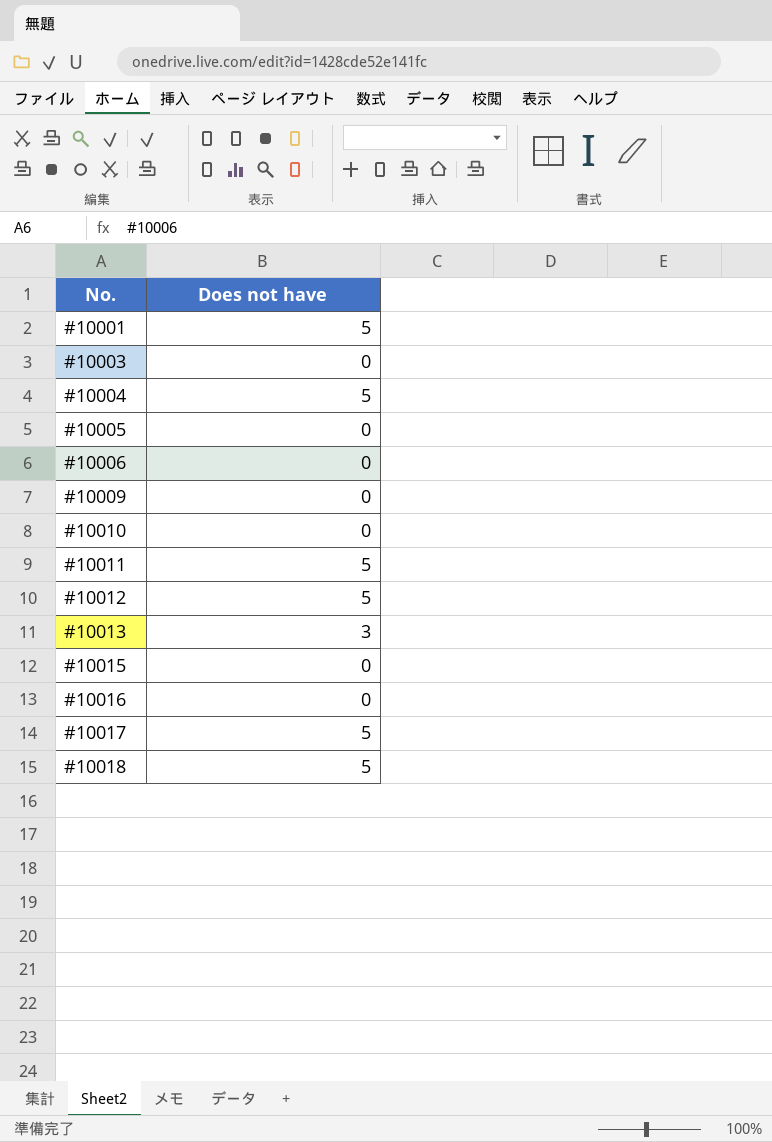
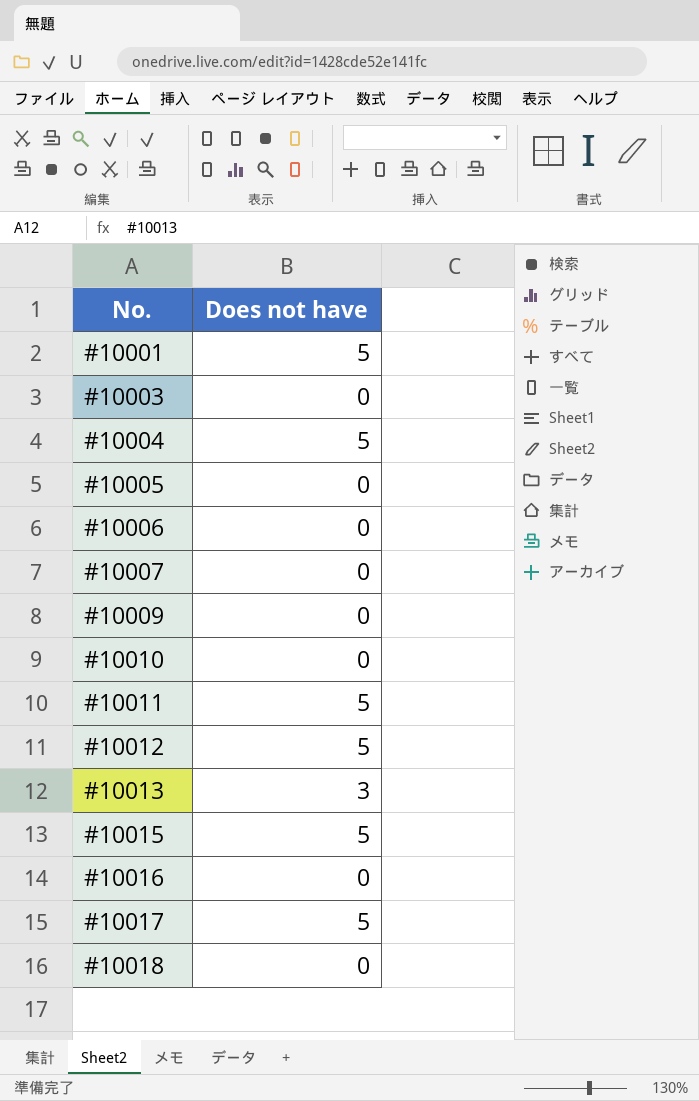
row #10007: none -> 0
#10015 | Does not have: 0 -> 5
#10018 | Does not have: 5 -> 0

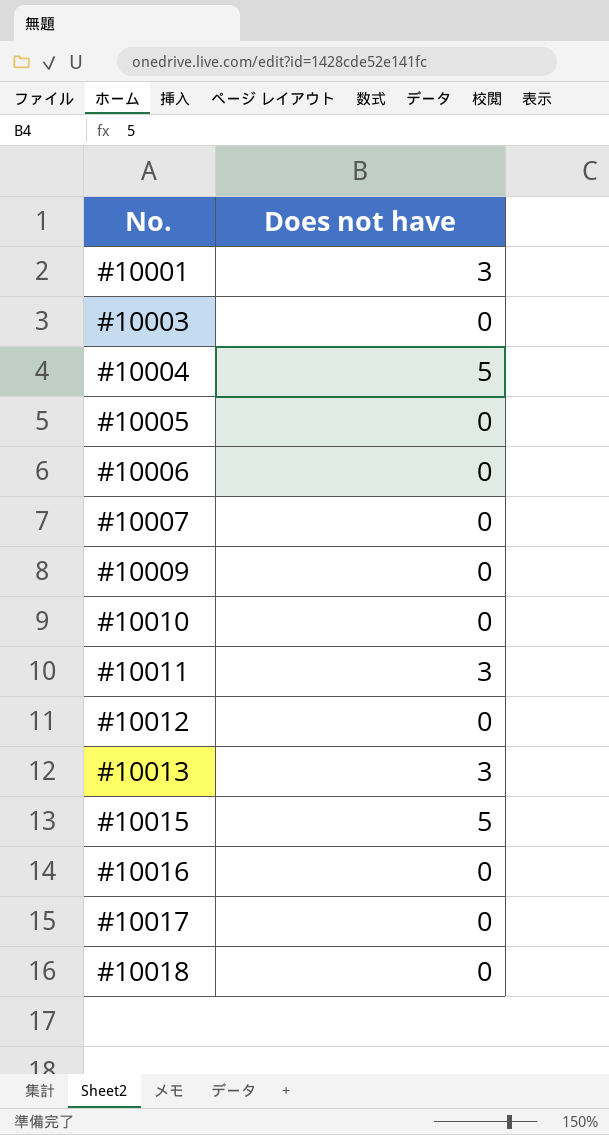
#10001 | Does not have: 5 -> 3
#10011 | Does not have: 5 -> 3
#10012 | Does not have: 5 -> 0
#10017 | Does not have: 5 -> 0

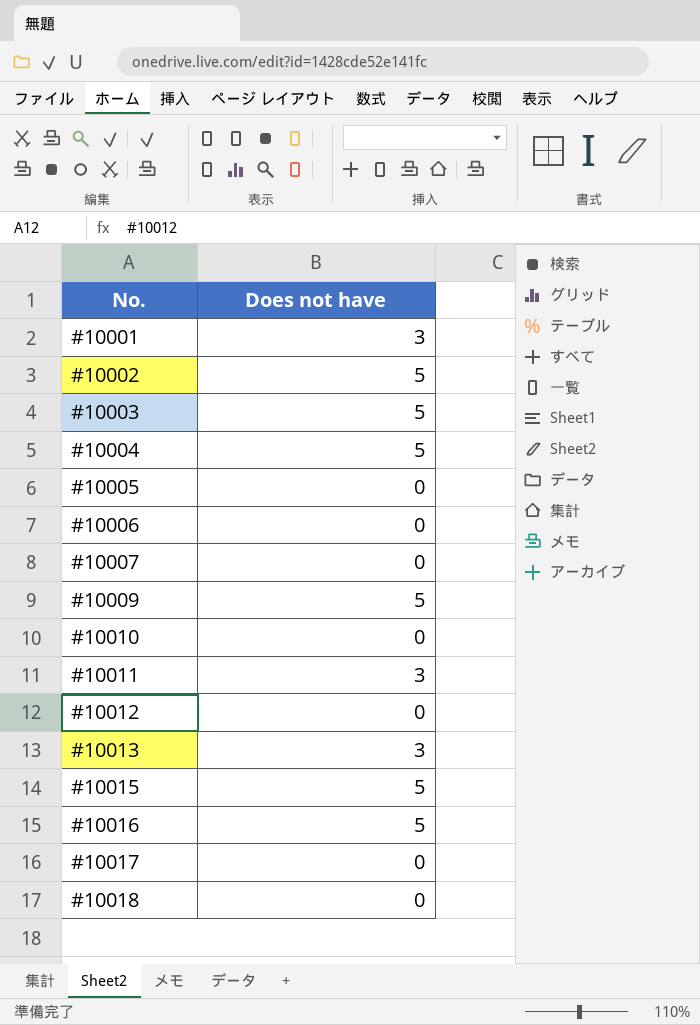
row #10002: none -> 5
#10003 | Does not have: 0 -> 5
#10009 | Does not have: 0 -> 5
#10016 | Does not have: 0 -> 5

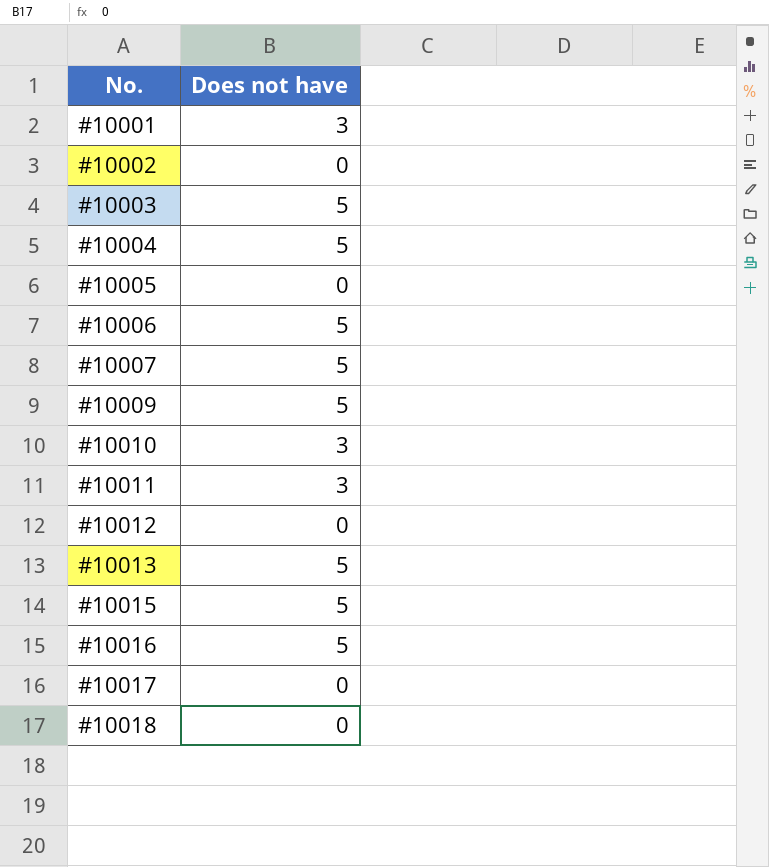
#10002 | Does not have: 5 -> 0
#10006 | Does not have: 0 -> 5
#10007 | Does not have: 0 -> 5
#10010 | Does not have: 0 -> 3
#10013 | Does not have: 3 -> 5

